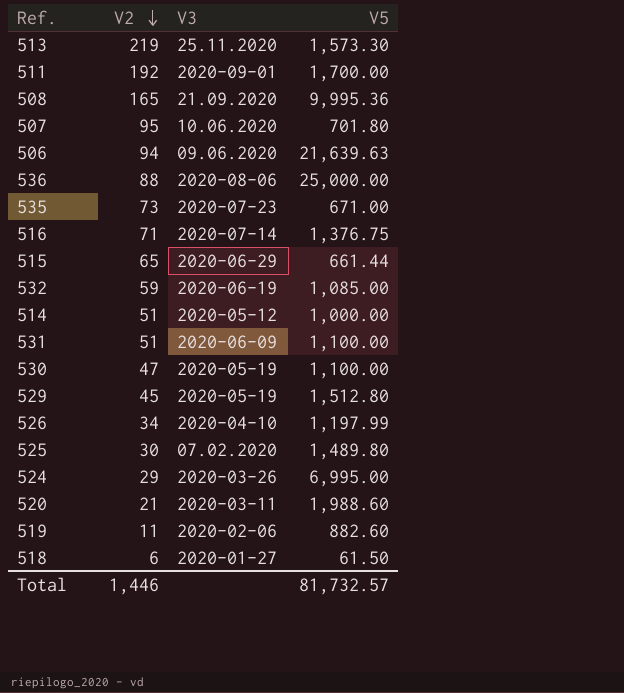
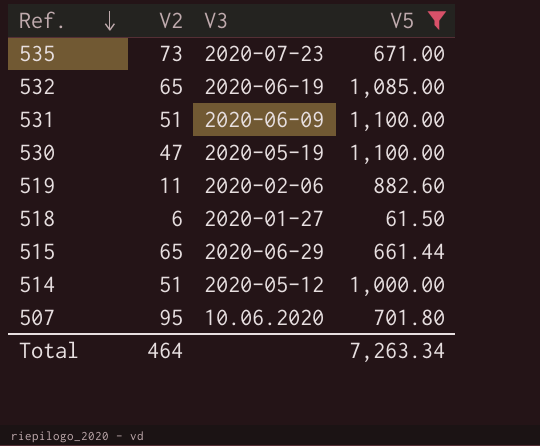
filter: none -> V5 <= 1,100.00
row order: V2 descending -> Ref. descending
532 | V2: 59 -> 65
Total | V2: 1,446 -> 464
Total | V5: 81,732.57 -> 7,263.34

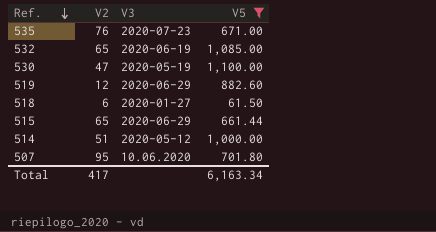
row 531: 51 | 2020-06-09 | 1,100.00 -> none
535 | V2: 73 -> 76
519 | V2: 11 -> 12
519 | V3: 2020-02-06 -> 2020-06-29
Total | V2: 464 -> 417
Total | V5: 7,263.34 -> 6,163.34

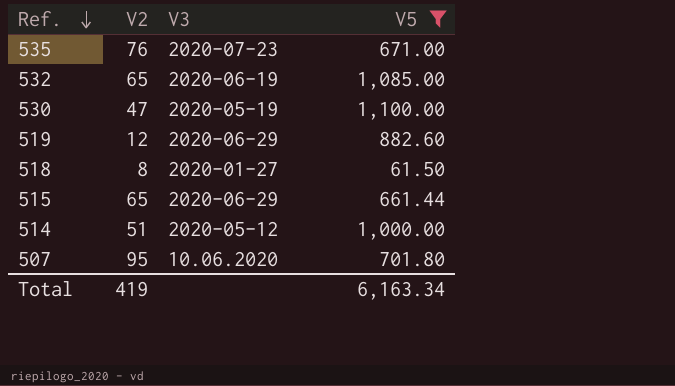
518 | V2: 6 -> 8
Total | V2: 417 -> 419

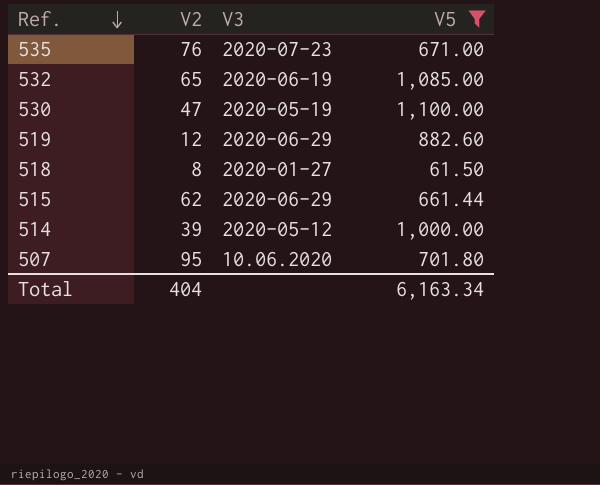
515 | V2: 65 -> 62
514 | V2: 51 -> 39
Total | V2: 419 -> 404

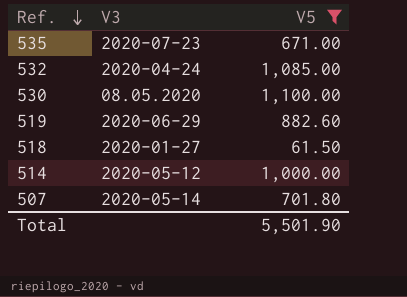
column V2 | position: 2 -> none
row 515: 62 | 2020-06-29 | 661.44 -> none
532 | V3: 2020-06-19 -> 2020-04-24
530 | V3: 2020-05-19 -> 08.05.2020
507 | V3: 10.06.2020 -> 2020-05-14
Total | V5: 6,163.34 -> 5,501.90

